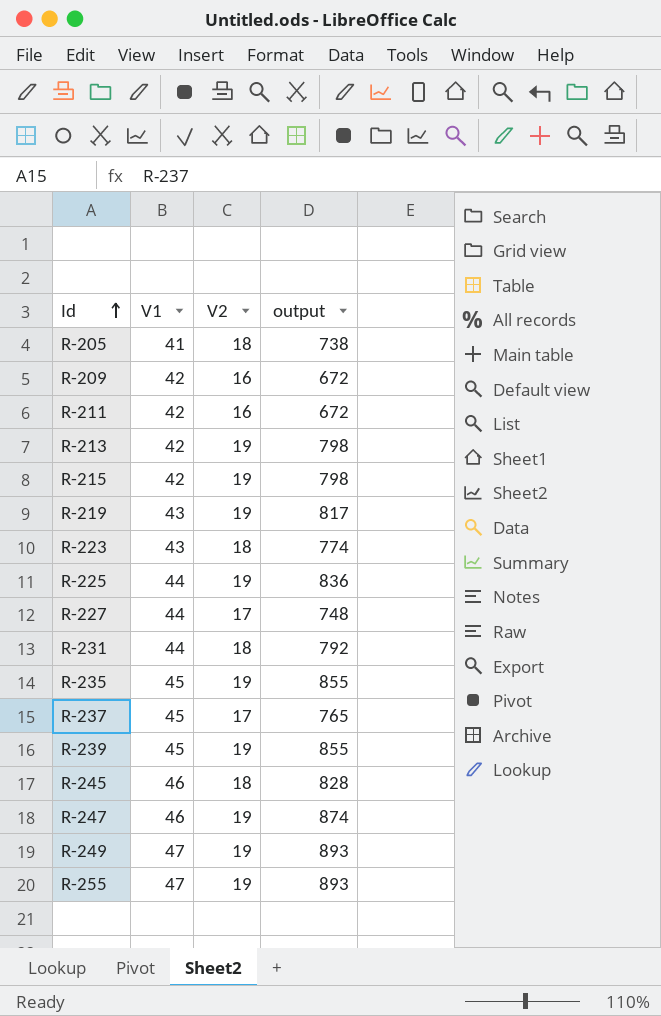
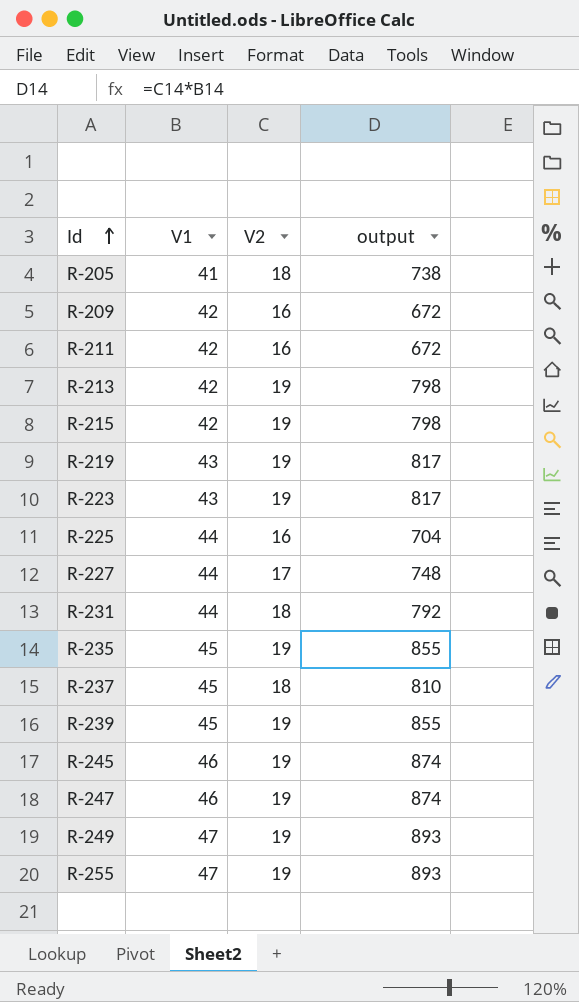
R-223 | V2: 18 -> 19
R-223 | output: 774 -> 817
R-225 | V2: 19 -> 16
R-225 | output: 836 -> 704
R-237 | V2: 17 -> 18
R-237 | output: 765 -> 810
R-245 | V2: 18 -> 19
R-245 | output: 828 -> 874

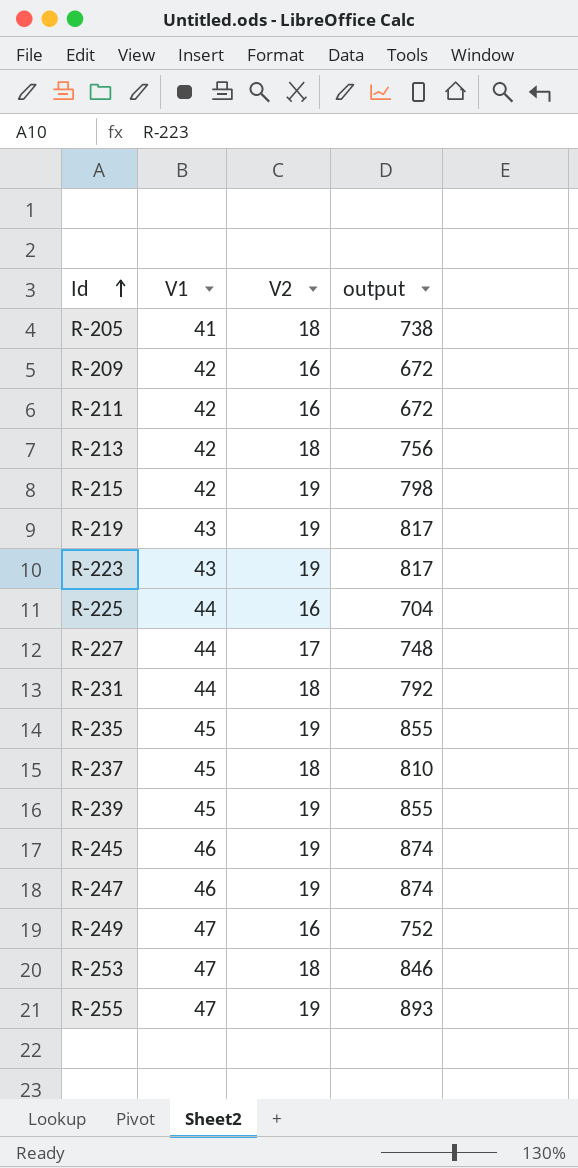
R-213 | V2: 19 -> 18
R-213 | output: 798 -> 756
R-249 | V2: 19 -> 16
R-249 | output: 893 -> 752
row R-253: none -> 47 | 18 | 846

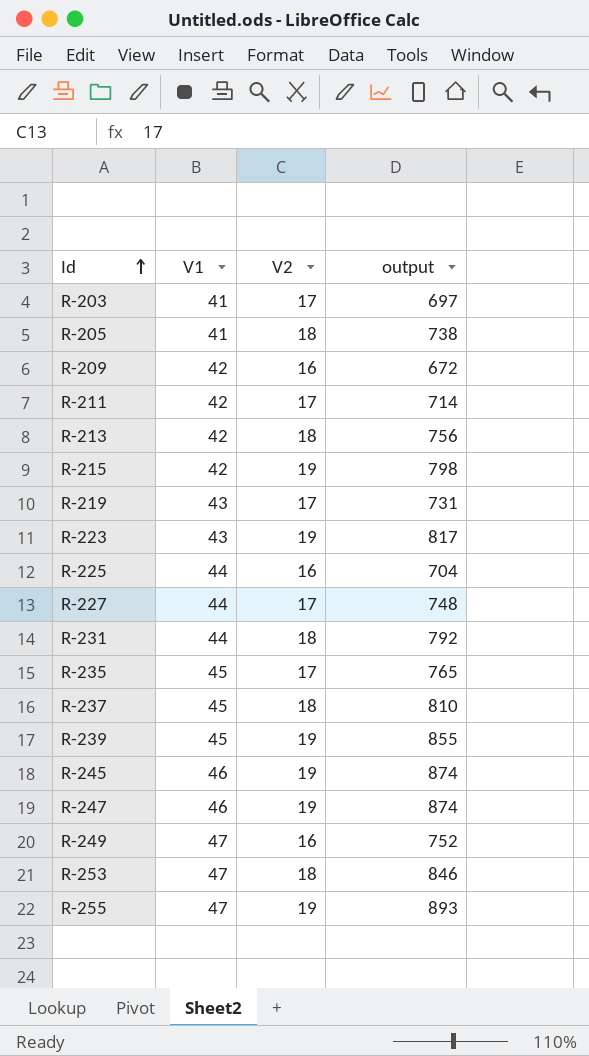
row R-203: none -> 41 | 17 | 697
R-211 | V2: 16 -> 17
R-211 | output: 672 -> 714
R-219 | V2: 19 -> 17
R-219 | output: 817 -> 731
R-235 | V2: 19 -> 17
R-235 | output: 855 -> 765

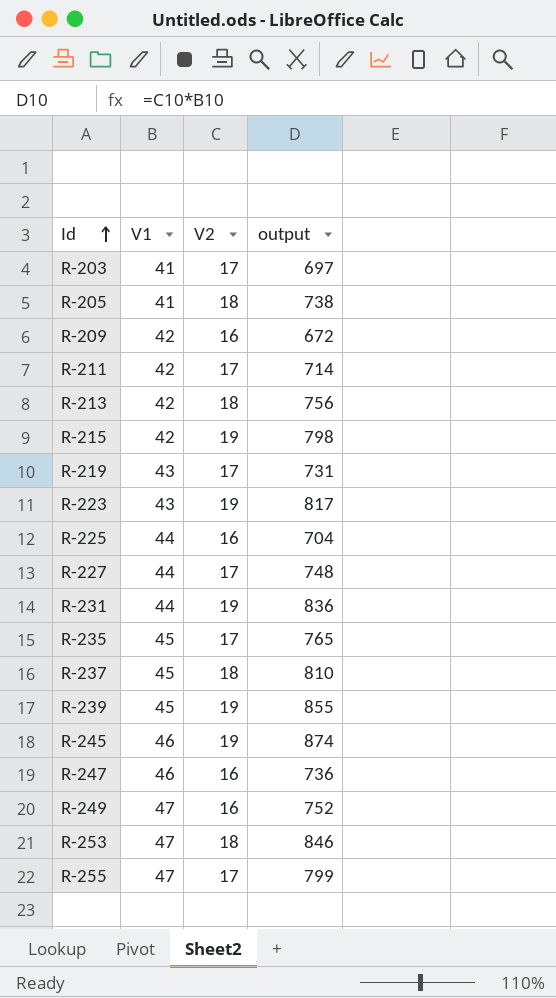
R-231 | V2: 18 -> 19
R-231 | output: 792 -> 836
R-247 | V2: 19 -> 16
R-247 | output: 874 -> 736
R-255 | V2: 19 -> 17
R-255 | output: 893 -> 799

